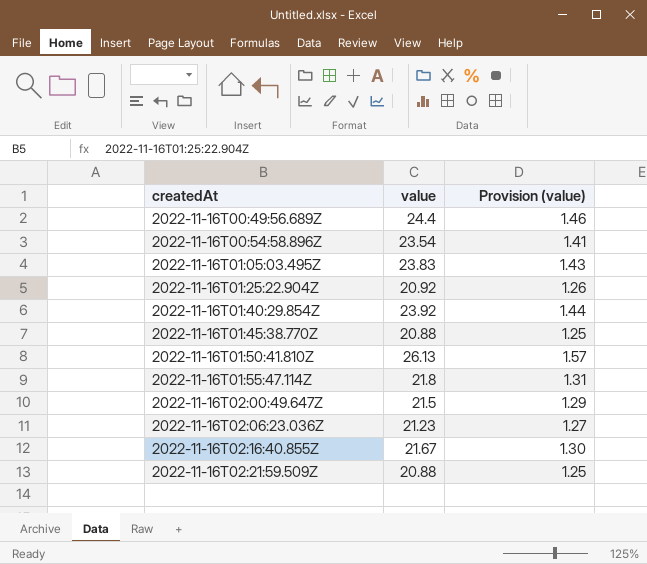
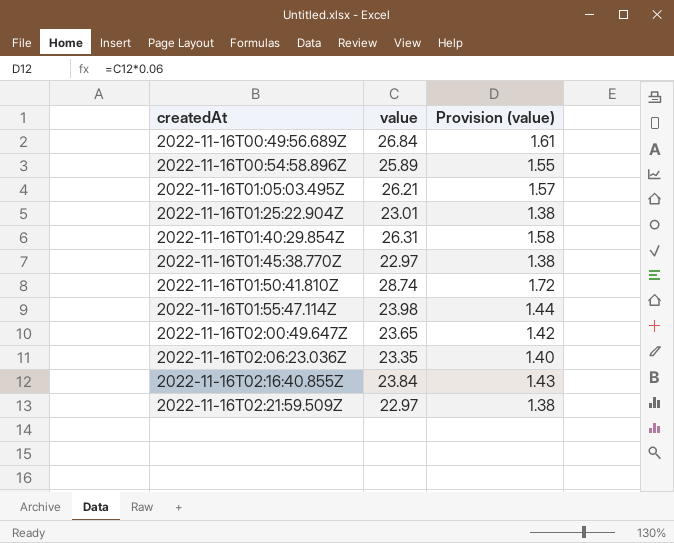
2022-11-16T00:49:56.689Z | value: 24.4 -> 26.84
2022-11-16T00:49:56.689Z | Provision (value): 1.46 -> 1.61
2022-11-16T00:54:58.896Z | value: 23.54 -> 25.89
2022-11-16T00:54:58.896Z | Provision (value): 1.41 -> 1.55
2022-11-16T01:05:03.495Z | value: 23.83 -> 26.21
2022-11-16T01:05:03.495Z | Provision (value): 1.43 -> 1.57
2022-11-16T01:25:22.904Z | value: 20.92 -> 23.01
2022-11-16T01:25:22.904Z | Provision (value): 1.26 -> 1.38
2022-11-16T01:40:29.854Z | value: 23.92 -> 26.31
2022-11-16T01:40:29.854Z | Provision (value): 1.44 -> 1.58
2022-11-16T01:45:38.770Z | value: 20.88 -> 22.97
2022-11-16T01:45:38.770Z | Provision (value): 1.25 -> 1.38
2022-11-16T01:50:41.810Z | value: 26.13 -> 28.74
2022-11-16T01:50:41.810Z | Provision (value): 1.57 -> 1.72
2022-11-16T01:55:47.114Z | value: 21.8 -> 23.98
2022-11-16T01:55:47.114Z | Provision (value): 1.31 -> 1.44
2022-11-16T02:00:49.647Z | value: 21.5 -> 23.65
2022-11-16T02:00:49.647Z | Provision (value): 1.29 -> 1.42
2022-11-16T02:06:23.036Z | value: 21.23 -> 23.35
2022-11-16T02:06:23.036Z | Provision (value): 1.27 -> 1.40
2022-11-16T02:16:40.855Z | value: 21.67 -> 23.84
2022-11-16T02:16:40.855Z | Provision (value): 1.30 -> 1.43
2022-11-16T02:21:59.509Z | value: 20.88 -> 22.97
2022-11-16T02:21:59.509Z | Provision (value): 1.25 -> 1.38

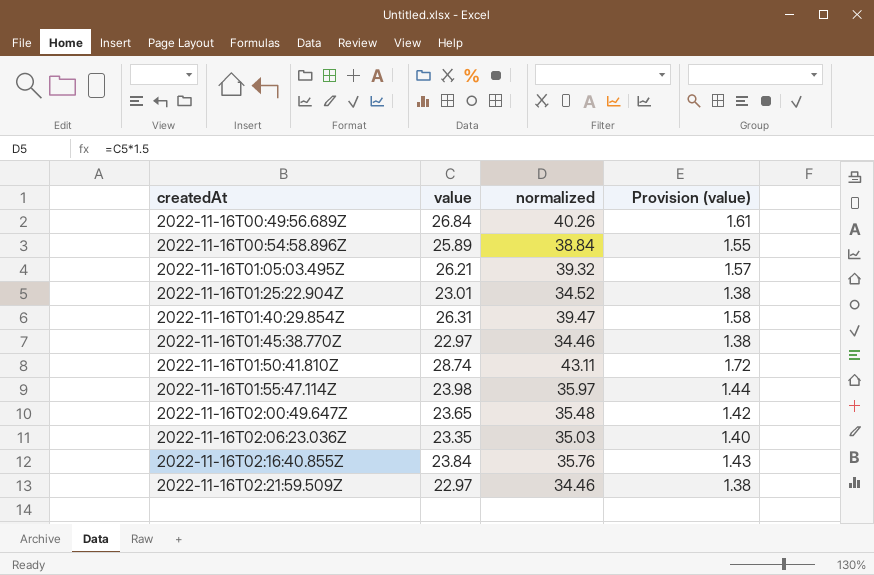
column normalized | formula: none -> [value] * 1.5

